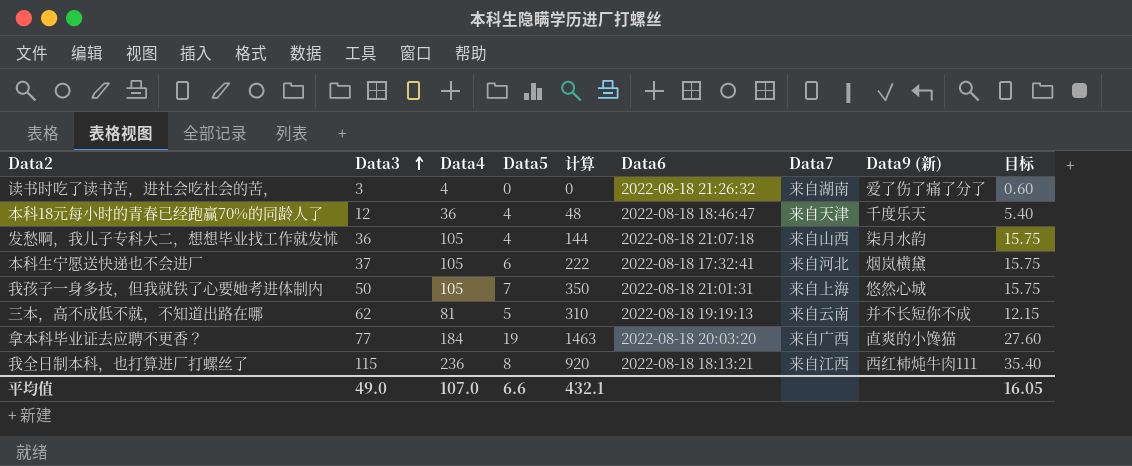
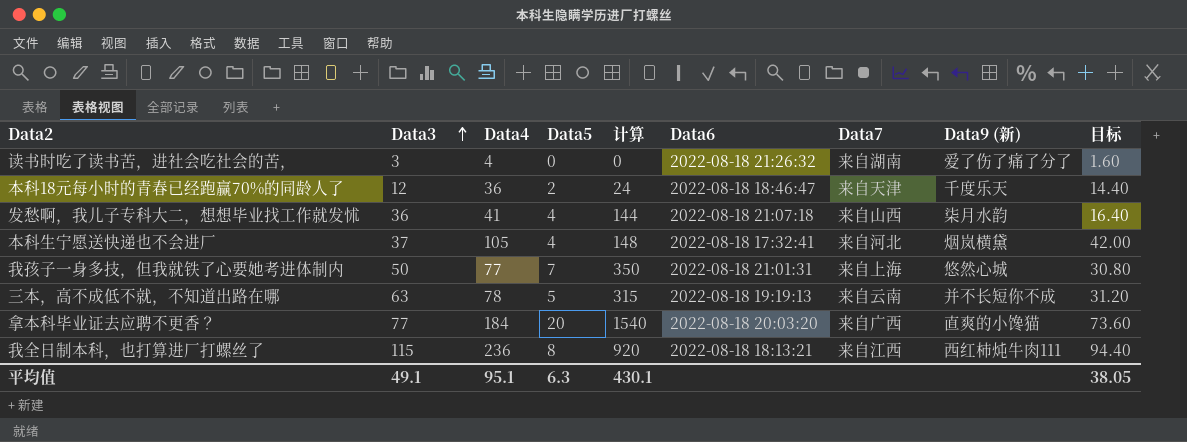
column 目标 | formula: [Data4] * 0.15 -> [Data4] * 0.4
本科18元每小时的青春已经跑赢70%的同龄人了 | Data5: 4 -> 2
本科18元每小时的青春已经跑赢70%的同龄人了 | 计算: 48 -> 24
发愁啊，我儿子专科大二，想想毕业找工作就发怵 | Data4: 105 -> 41
本科生宁愿送快递也不会进厂 | Data5: 6 -> 4
本科生宁愿送快递也不会进厂 | 计算: 222 -> 148
我孩子一身多技，但我就铁了心要她考进体制内 | Data4: 105 -> 77
三本，高不成低不就，不知道出路在哪 | Data3: 62 -> 63
三本，高不成低不就，不知道出路在哪 | Data4: 81 -> 78
三本，高不成低不就，不知道出路在哪 | 计算: 310 -> 315
拿本科毕业证去应聘不更香？ | Data5: 19 -> 20
拿本科毕业证去应聘不更香？ | 计算: 1463 -> 1540
平均值 | Data3: 49.0 -> 49.1
平均值 | Data4: 107.0 -> 95.1
平均值 | Data5: 6.6 -> 6.3
平均值 | 计算: 432.1 -> 430.1
平均值 | 目标: 16.05 -> 38.05

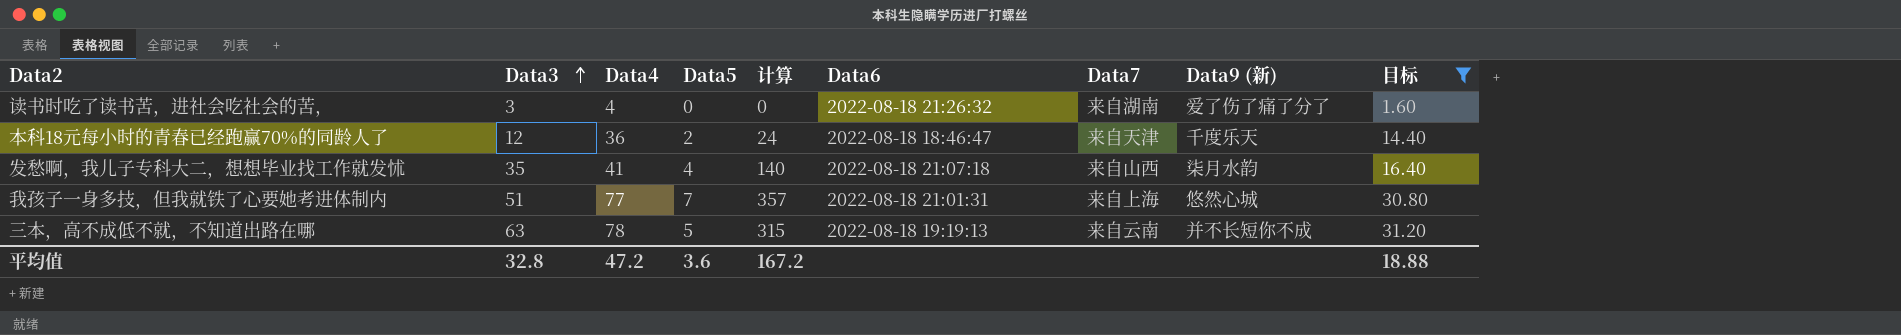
filter: none -> 目标 <= 31.20
发愁啊，我儿子专科大二，想想毕业找工作就发怵 | Data3: 36 -> 35
发愁啊，我儿子专科大二，想想毕业找工作就发怵 | 计算: 144 -> 140
我孩子一身多技，但我就铁了心要她考进体制内 | Data3: 50 -> 51
我孩子一身多技，但我就铁了心要她考进体制内 | 计算: 350 -> 357
平均值 | Data3: 49.1 -> 32.8
平均值 | Data4: 95.1 -> 47.2
平均值 | Data5: 6.3 -> 3.6
平均值 | 计算: 430.1 -> 167.2
平均值 | 目标: 38.05 -> 18.88

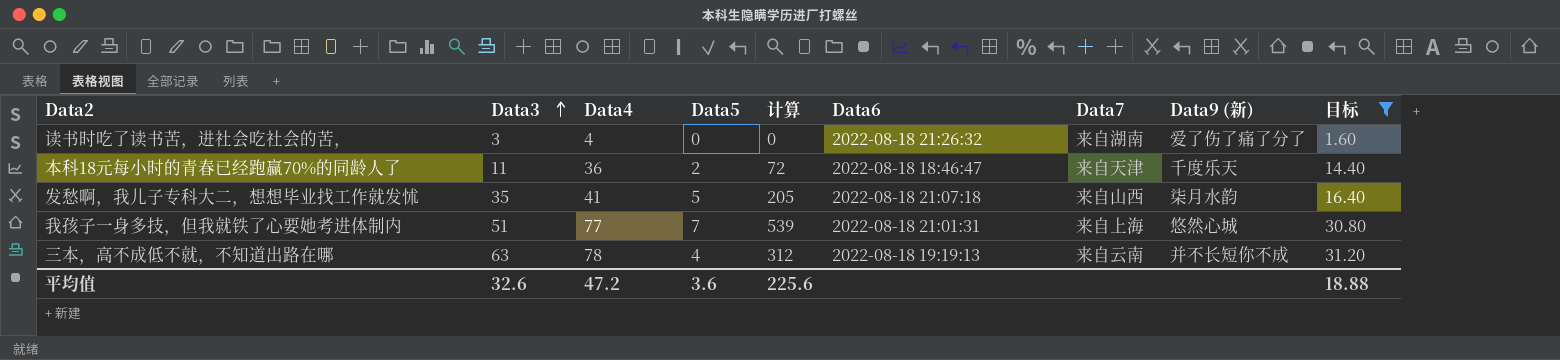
column 计算 | formula: [Data3] * [Data5] -> [Data4] * [Data5]
本科18元每小时的青春已经跑赢70%的同龄人了 | Data3: 12 -> 11
发愁啊，我儿子专科大二，想想毕业找工作就发怵 | Data5: 4 -> 5
三本，高不成低不就，不知道出路在哪 | Data5: 5 -> 4
平均值 | Data3: 32.8 -> 32.6
平均值 | 计算: 167.2 -> 225.6

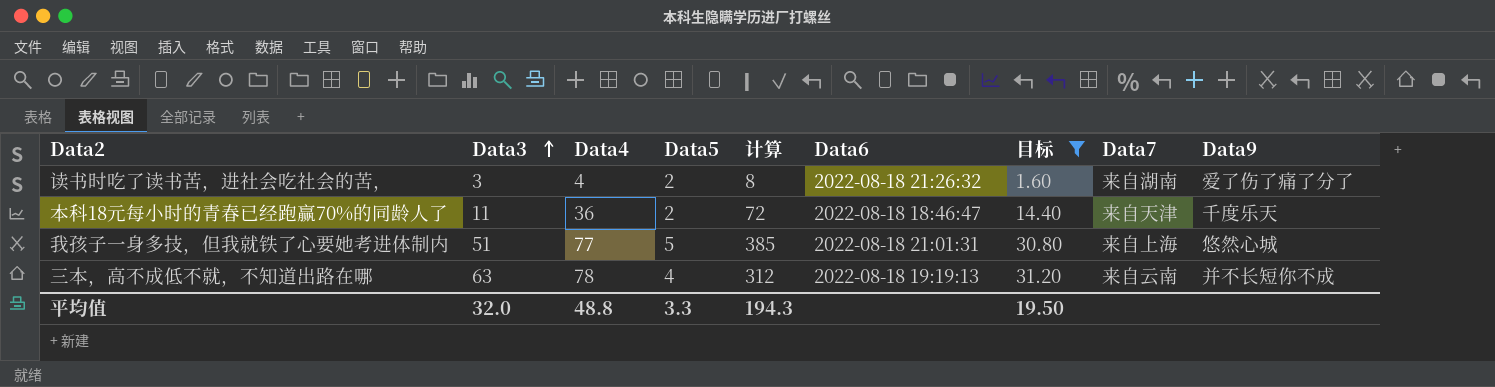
column 目标 | position: 9 -> 7
column name: Data9 (新) -> Data9
row 发愁啊，我儿子专科大二，想想毕业找工作就发怵: 35 | 41 | 5 | 205 | 2022-08-18 21:07:18 | 来自山西 | 柒月水韵 | 16.40 -> none
读书时吃了读书苦，进社会吃社会的苦， | Data5: 0 -> 2
读书时吃了读书苦，进社会吃社会的苦， | 计算: 0 -> 8
我孩子一身多技，但我就铁了心要她考进体制内 | Data5: 7 -> 5
我孩子一身多技，但我就铁了心要她考进体制内 | 计算: 539 -> 385
平均值 | Data3: 32.6 -> 32.0
平均值 | Data4: 47.2 -> 48.8
平均值 | Data5: 3.6 -> 3.3
平均值 | 计算: 225.6 -> 194.3
平均值 | 目标: 18.88 -> 19.50

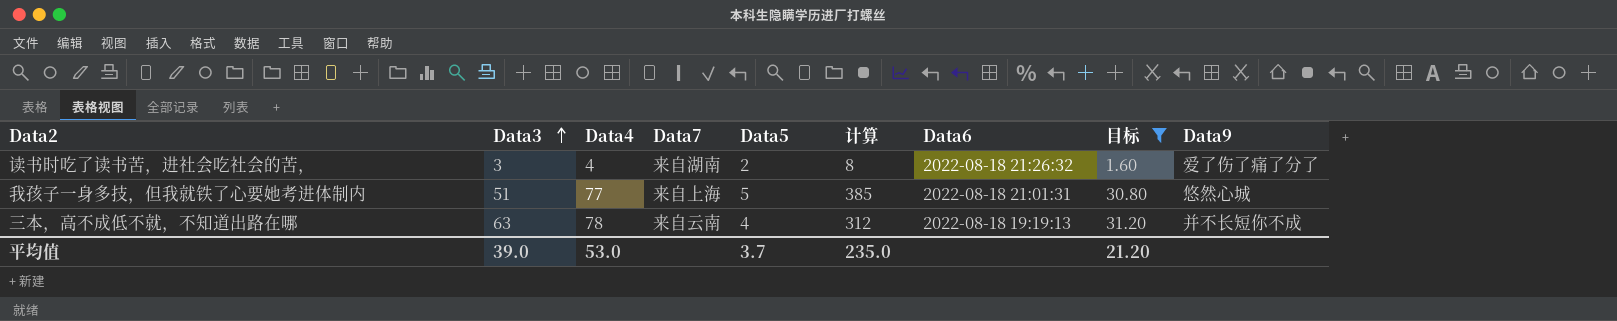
column Data7 | position: 8 -> 4
row 本科18元每小时的青春已经跑赢70%的同龄人了: 11 | 36 | 2 | 72 | 2022-08-18 18:46:47 | 14.40 | 来自天津 | 千度乐天 -> none
平均值 | Data3: 32.0 -> 39.0
平均值 | Data4: 48.8 -> 53.0
平均值 | Data5: 3.3 -> 3.7
平均值 | 计算: 194.3 -> 235.0
平均值 | 目标: 19.50 -> 21.20

